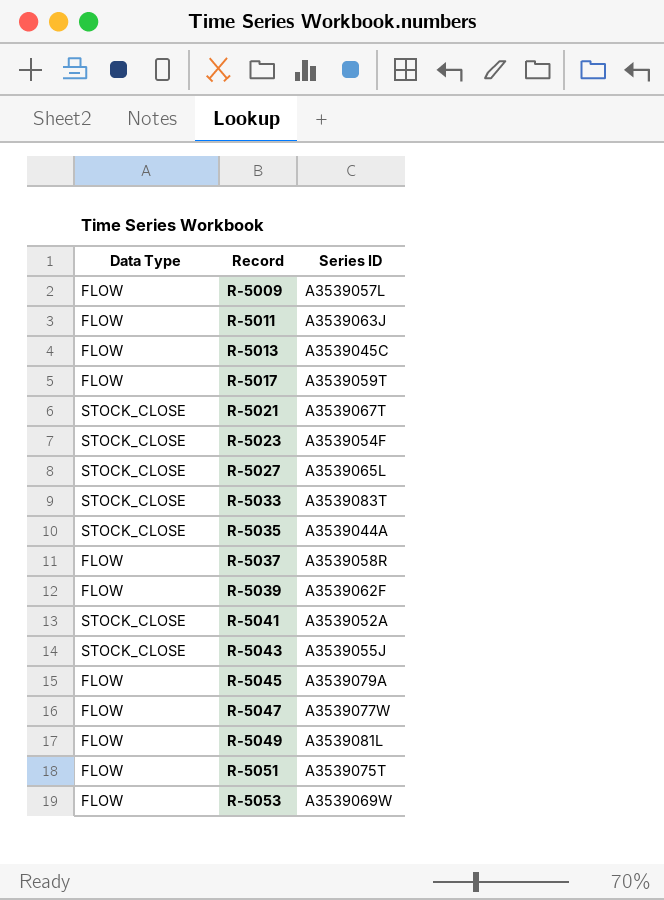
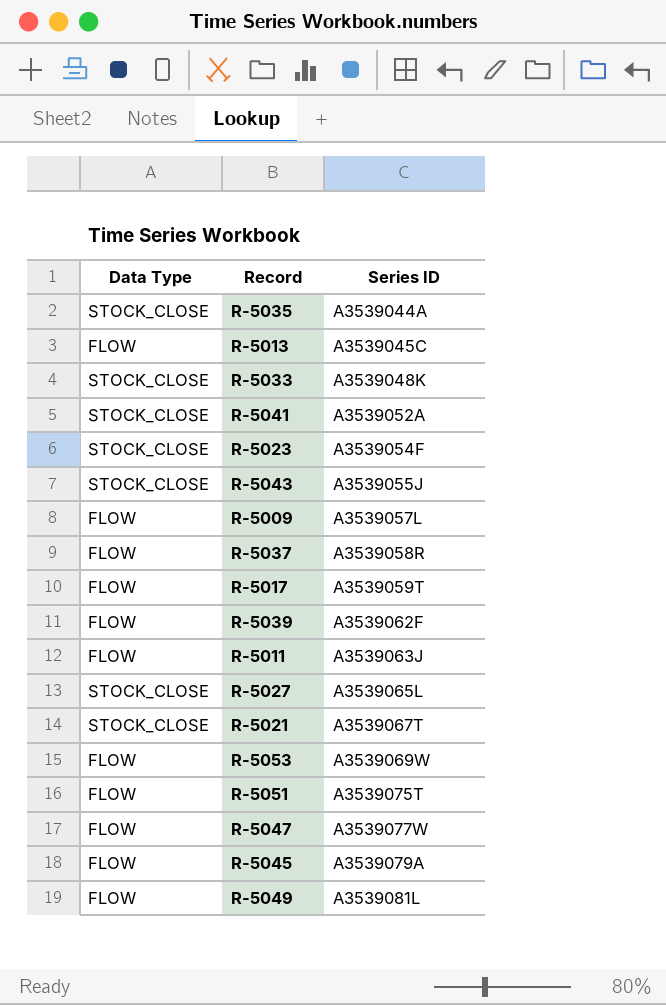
row order: Record ascending -> Series ID ascending
R-5033 | Series ID: A3539083T -> A3539048K

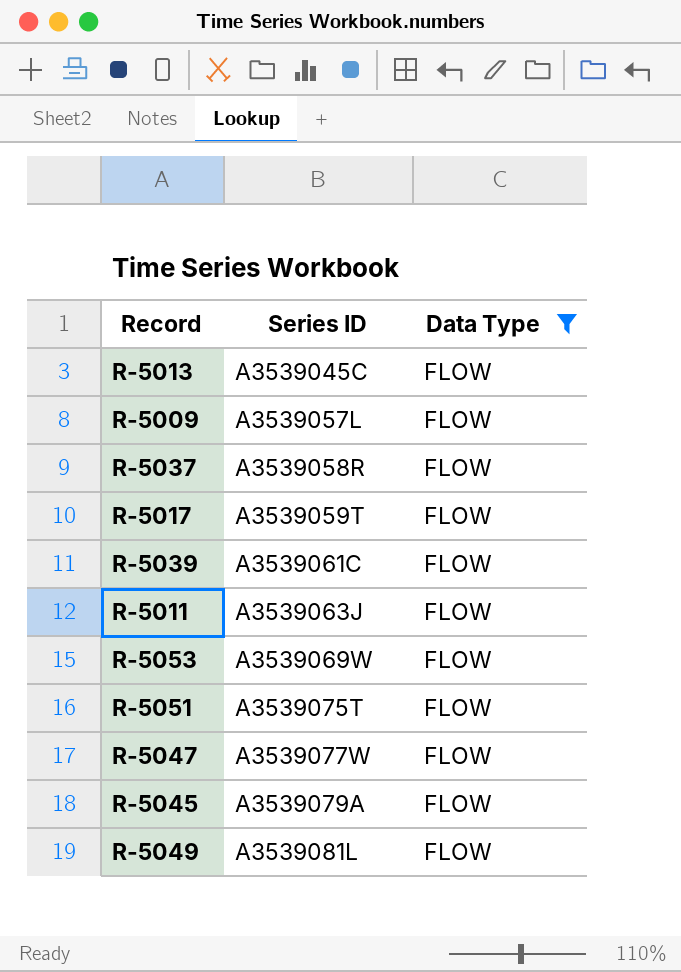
filter: none -> Data Type = FLOW
column Data Type | position: 1 -> 3
R-5039 | Series ID: A3539062F -> A3539061C

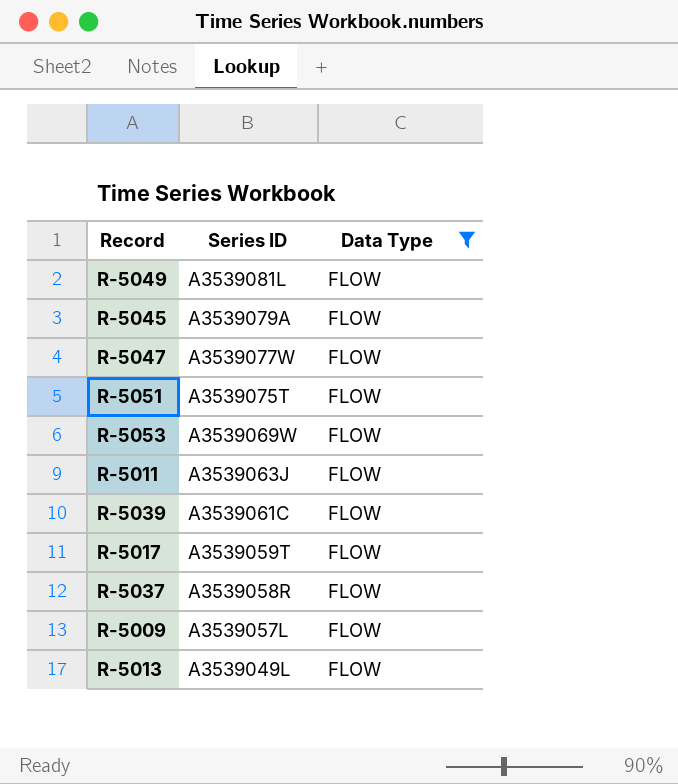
row order: Series ID ascending -> Series ID descending
R-5013 | Series ID: A3539045C -> A3539049L

